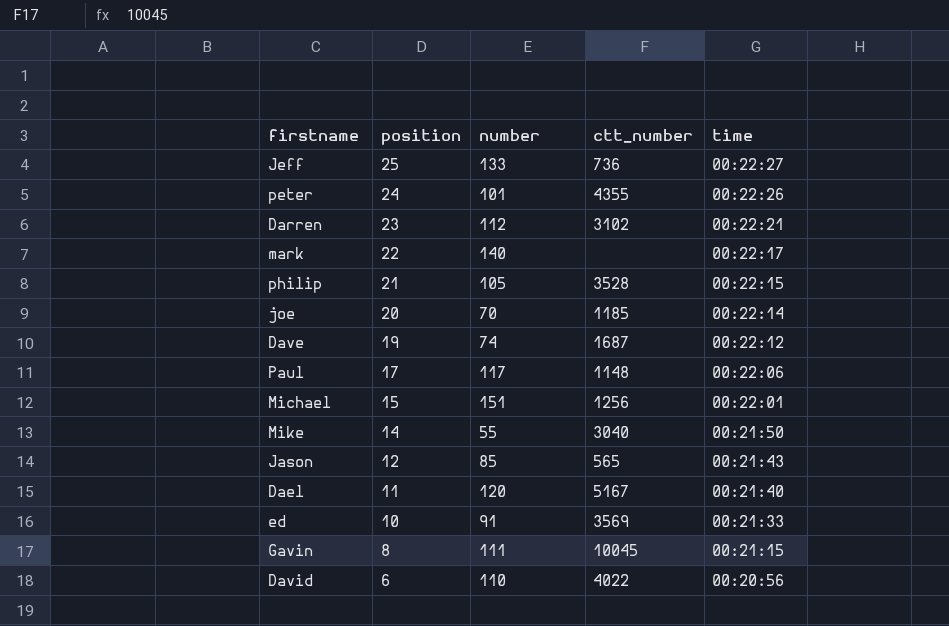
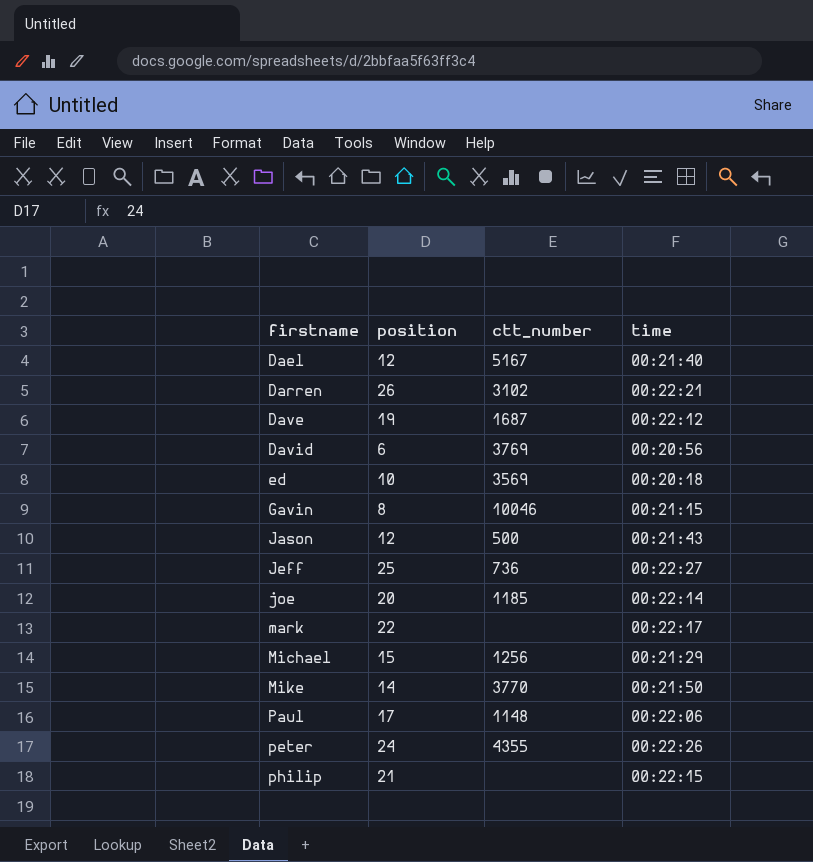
row order: position descending -> firstname ascending
column number | position: 3 -> none
Dael | position: 11 -> 12
Darren | position: 23 -> 26
David | ctt_number: 4022 -> 3769
ed | time: 00:21:33 -> 00:20:18
Gavin | ctt_number: 10045 -> 10046
Jason | ctt_number: 565 -> 500
Michael | time: 00:22:01 -> 00:21:29
Mike | ctt_number: 3040 -> 3770
philip | ctt_number: 3528 -> none

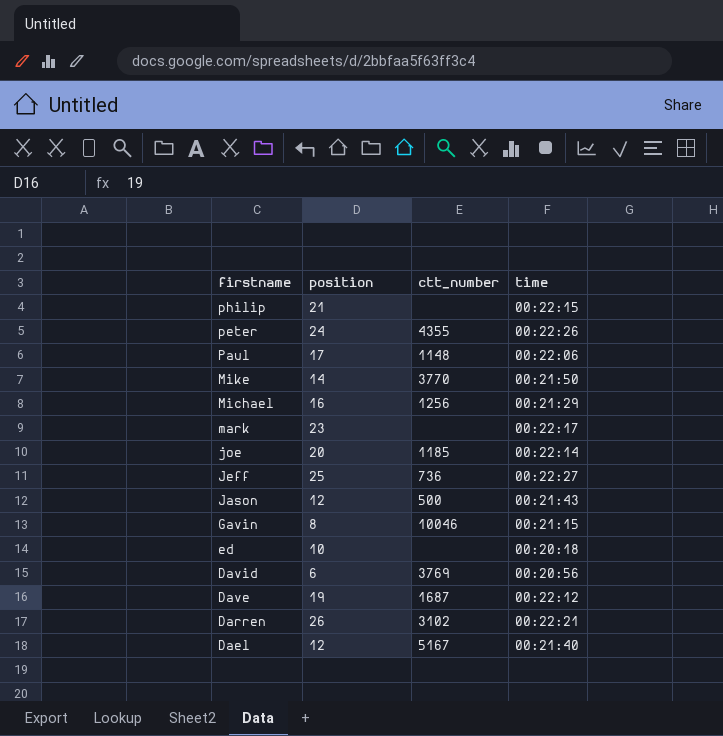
row order: firstname ascending -> firstname descending
Michael | position: 15 -> 16
mark | position: 22 -> 23
ed | ctt_number: 3569 -> none

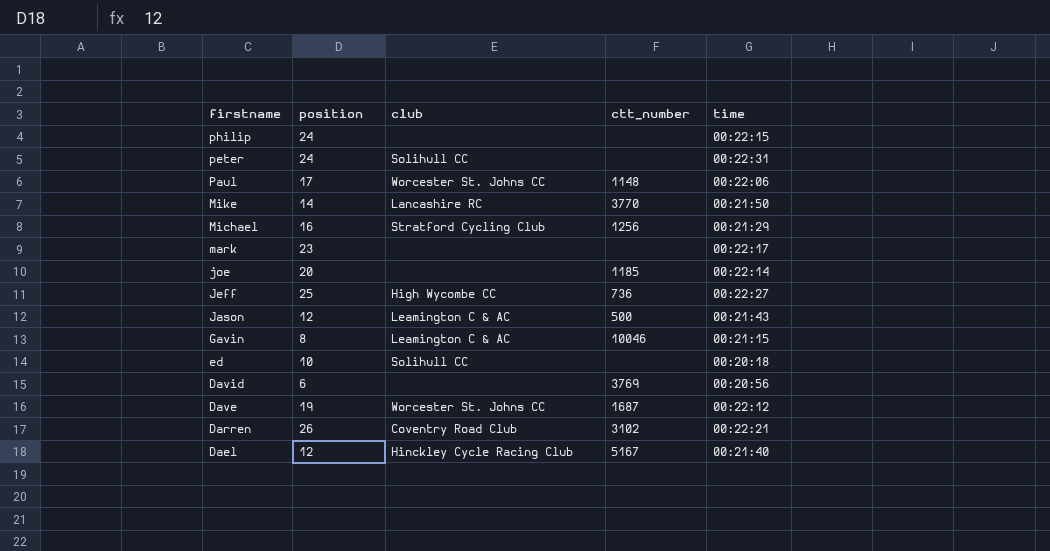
column club | position: none -> 3
philip | position: 21 -> 24
peter | ctt_number: 4355 -> none
peter | time: 00:22:26 -> 00:22:31

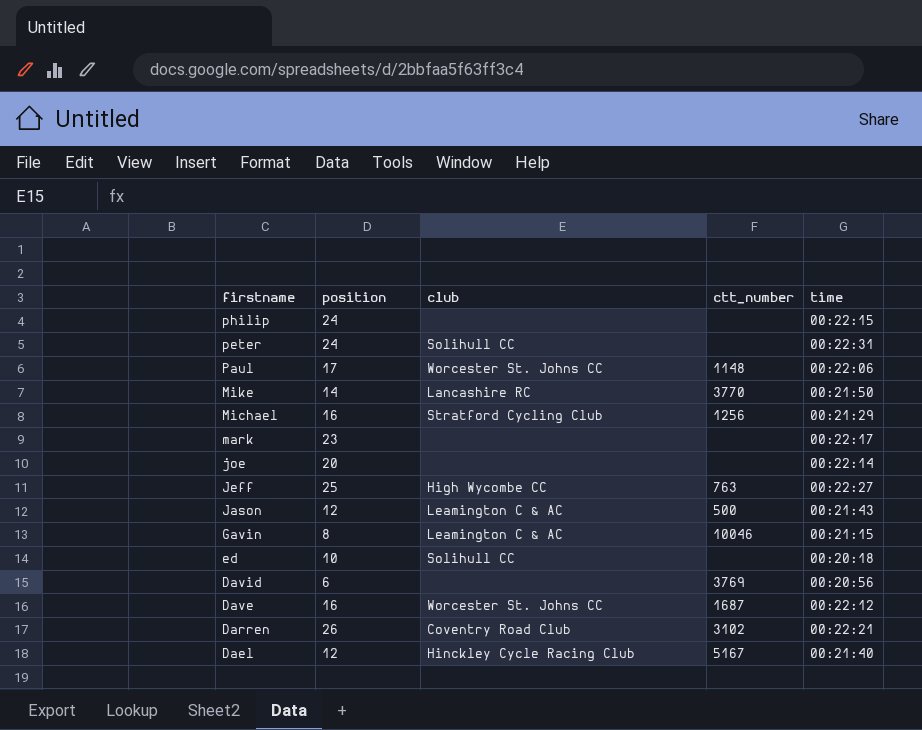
joe | ctt_number: 1185 -> none
Jeff | ctt_number: 736 -> 763
Dave | position: 19 -> 16

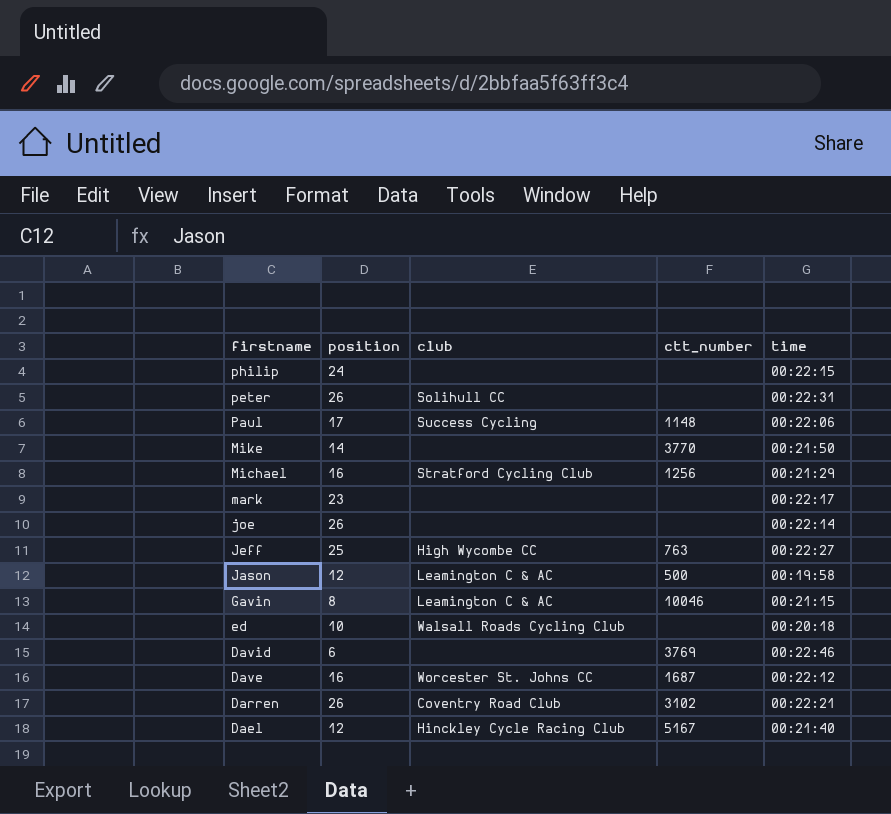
peter | position: 24 -> 26
Paul | club: Worcester St. Johns CC -> Success Cycling
Mike | club: Lancashire RC -> none
joe | position: 20 -> 26
Jason | time: 00:21:43 -> 00:19:58
ed | club: Solihull CC -> Walsall Roads Cycling Club
David | time: 00:20:56 -> 00:22:46

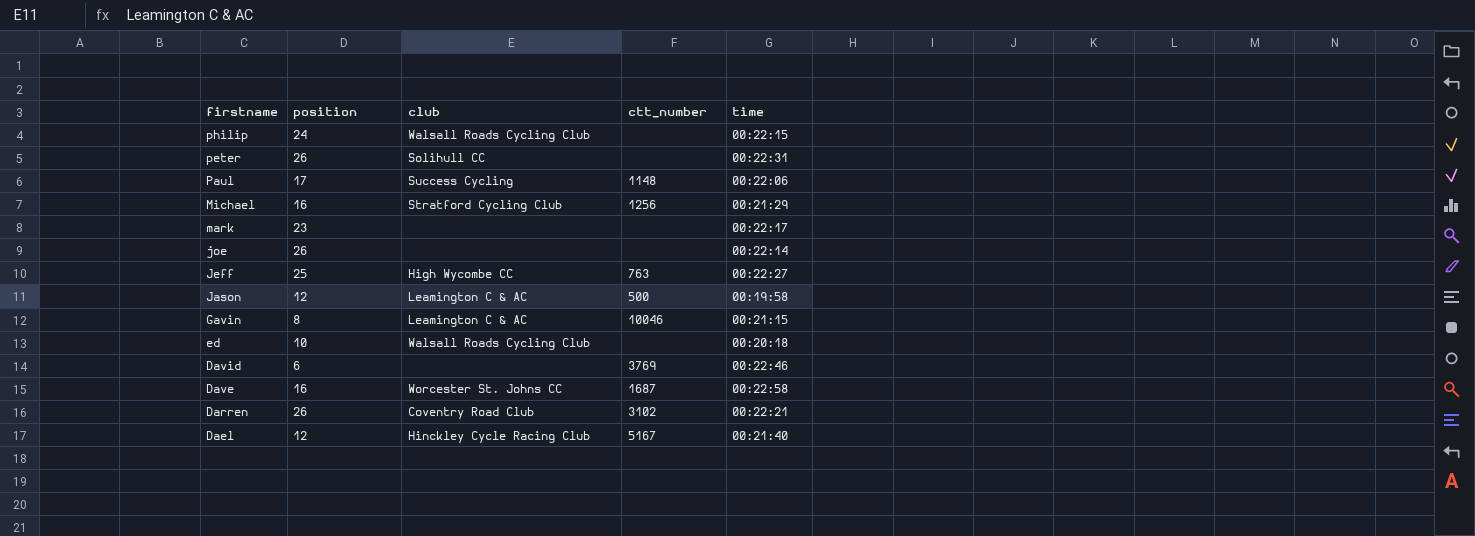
row Mike: 14 | none | 3770 | 00:21:50 -> none
philip | club: none -> Walsall Roads Cycling Club
Dave | time: 00:22:12 -> 00:22:58

